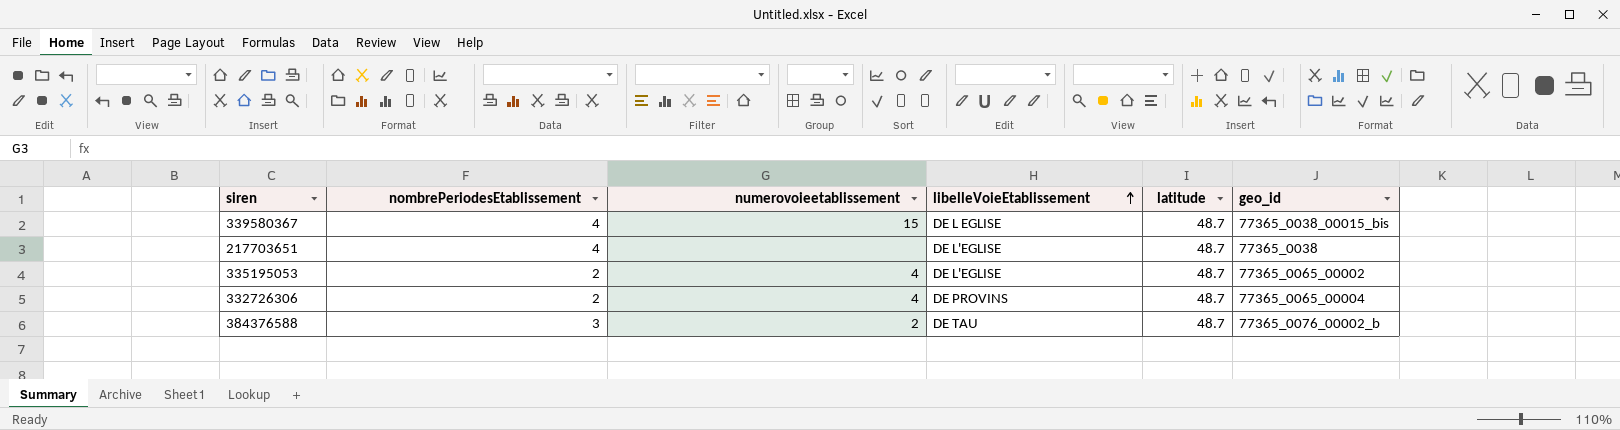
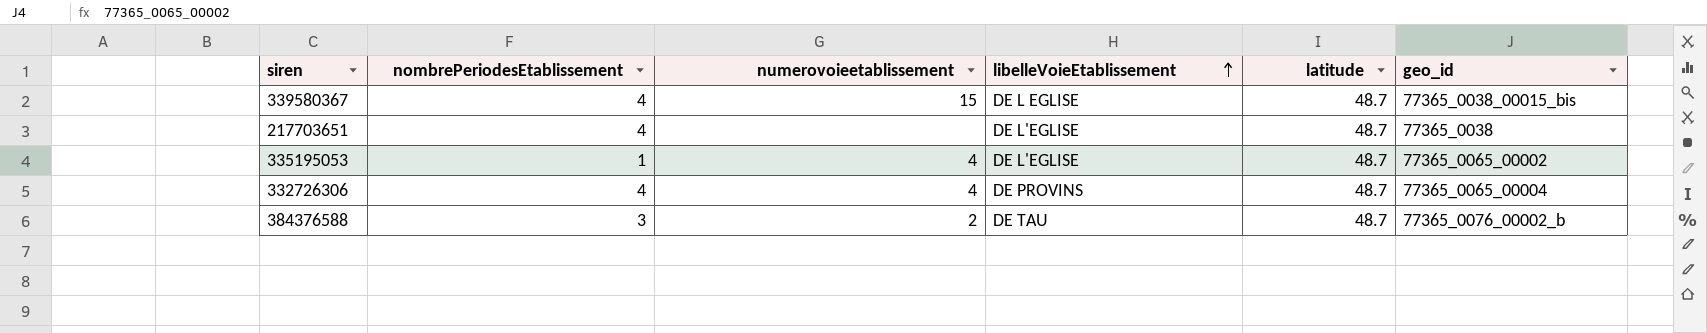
335195053 | nombrePeriodesEtablissement: 2 -> 1
332726306 | nombrePeriodesEtablissement: 2 -> 4

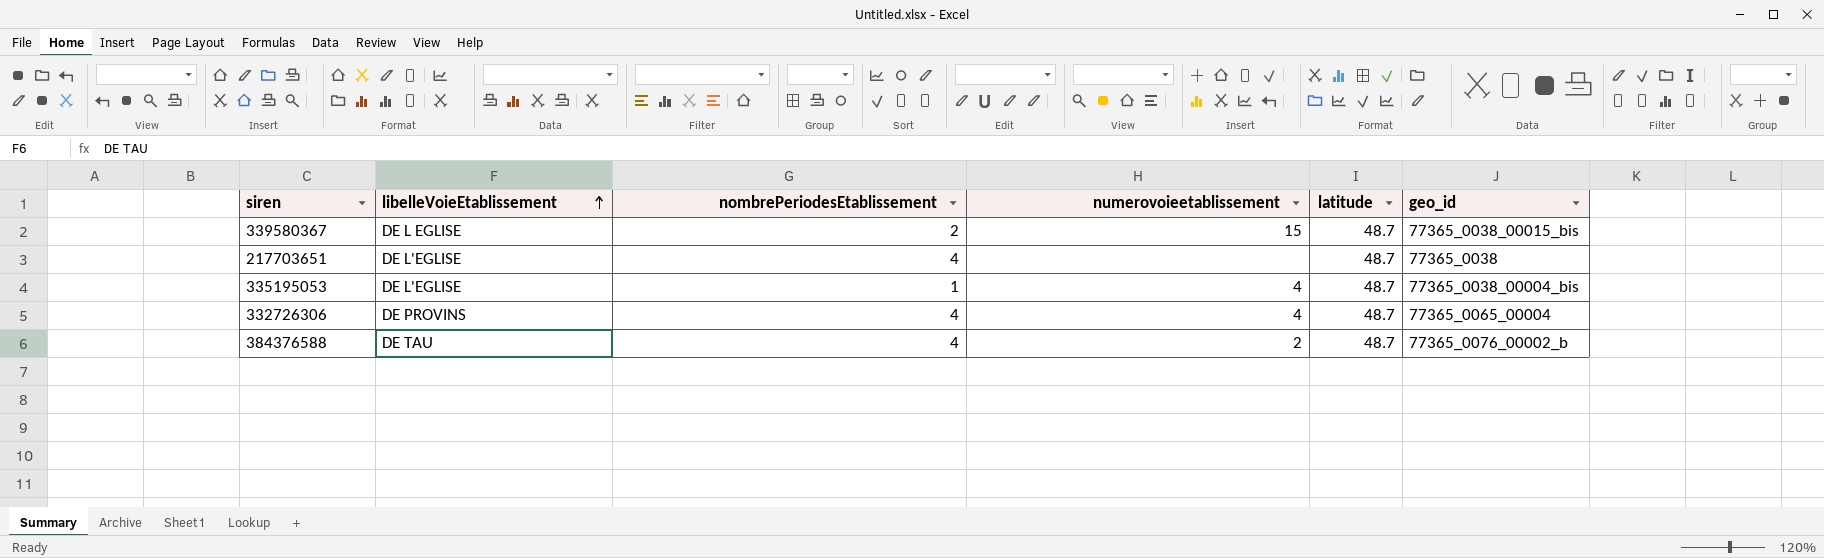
column libelleVoieEtablissement | position: 4 -> 2
339580367 | nombrePeriodesEtablissement: 4 -> 2
335195053 | geo_id: 77365_0065_00002 -> 77365_0038_00004_bis
384376588 | nombrePeriodesEtablissement: 3 -> 4

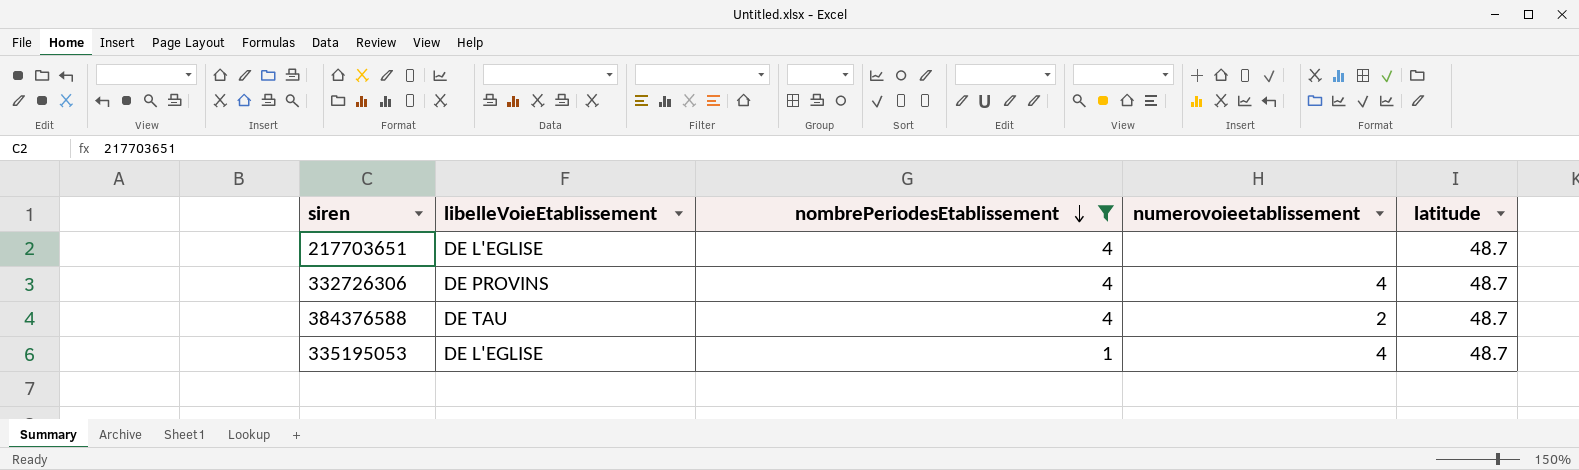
filter: none -> nombrePeriodesEtablissement != 2
row order: libelleVoieEtablissement ascending -> nombrePeriodesEtablissement descending
column geo_id | position: 6 -> none

